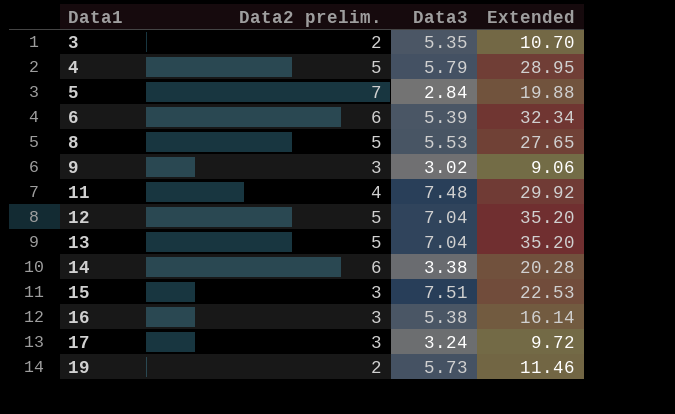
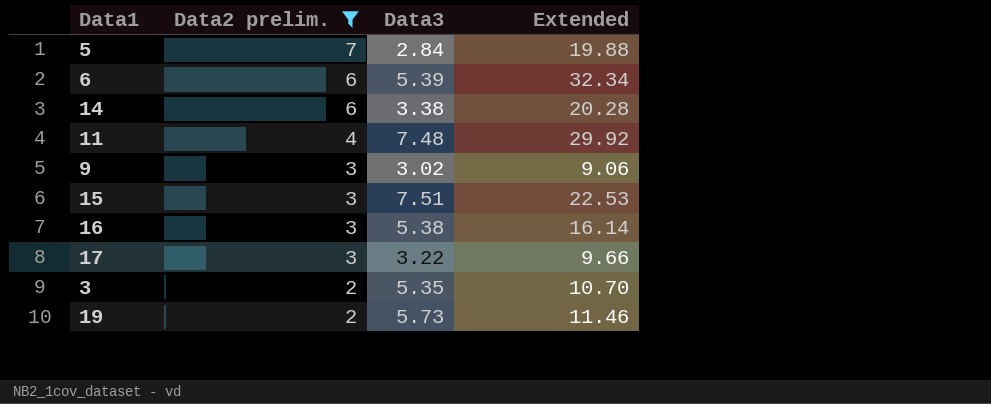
filter: none -> Data2 prelim. != 5
row order: Data1 ascending -> Data2 prelim. descending
17 | Data3: 3.24 -> 3.22
17 | Extended: 9.72 -> 9.66

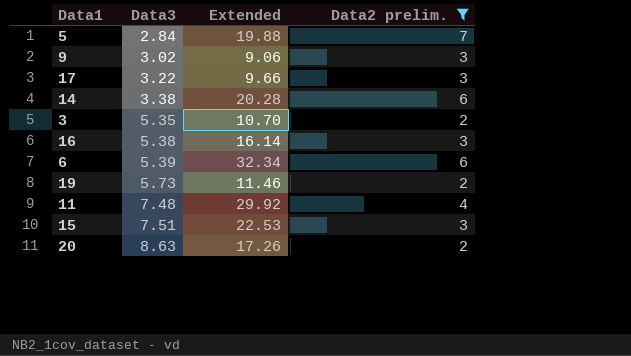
row order: Data2 prelim. descending -> Data3 ascending
column Data2 prelim. | position: 2 -> 4
row 20: none -> 8.63 | 17.26 | 2

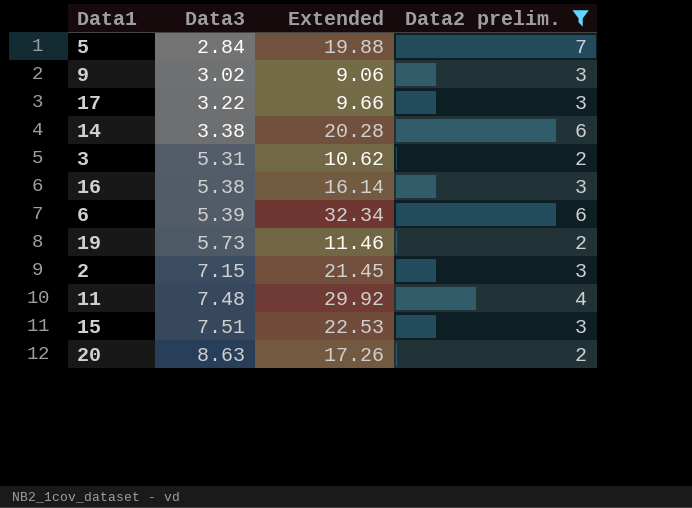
3 | Data3: 5.35 -> 5.31
3 | Extended: 10.70 -> 10.62
row 2: none -> 7.15 | 21.45 | 3

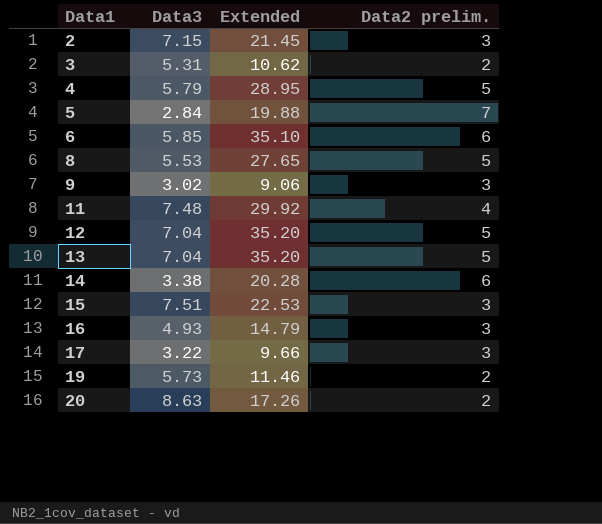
filter: Data2 prelim. != 5 -> none
row order: Data3 ascending -> Data1 ascending
6 | Data3: 5.39 -> 5.85
6 | Extended: 32.34 -> 35.10
16 | Data3: 5.38 -> 4.93
16 | Extended: 16.14 -> 14.79

